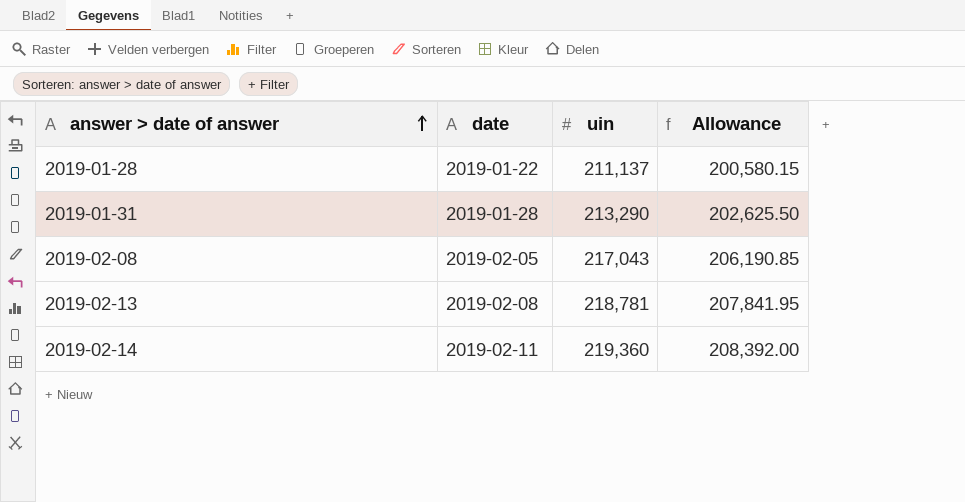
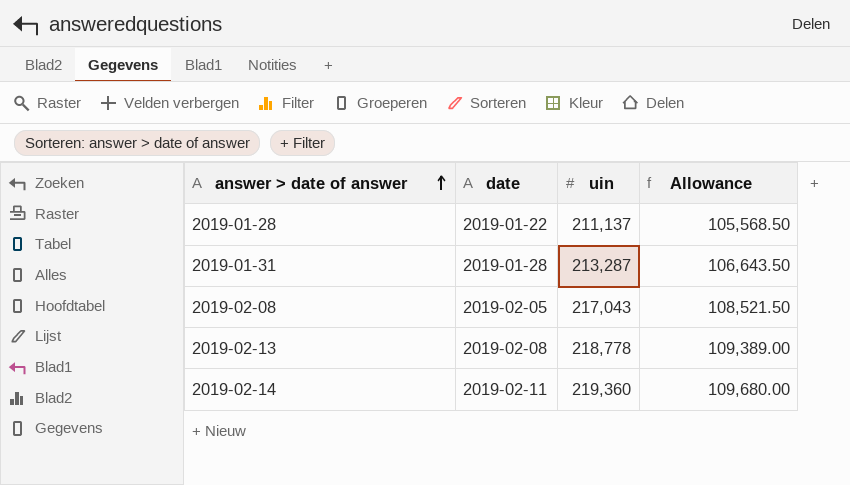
column Allowance | formula: [uin] * 0.95 -> [uin] * 0.5
2019-01-31 | uin: 213,290 -> 213,287
2019-02-13 | uin: 218,781 -> 218,778

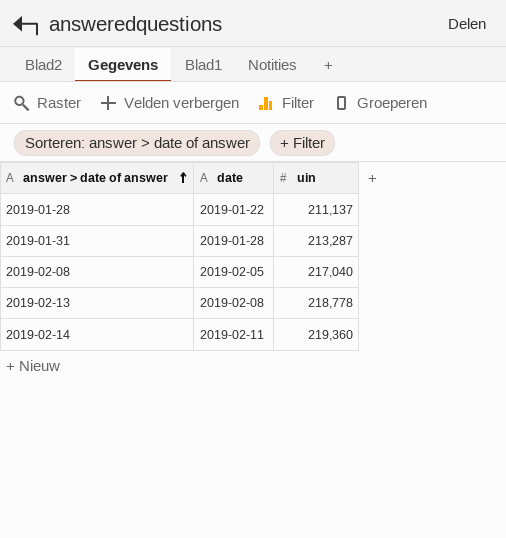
column Allowance | formula: [uin] * 0.5 -> none
2019-02-08 | uin: 217,043 -> 217,040

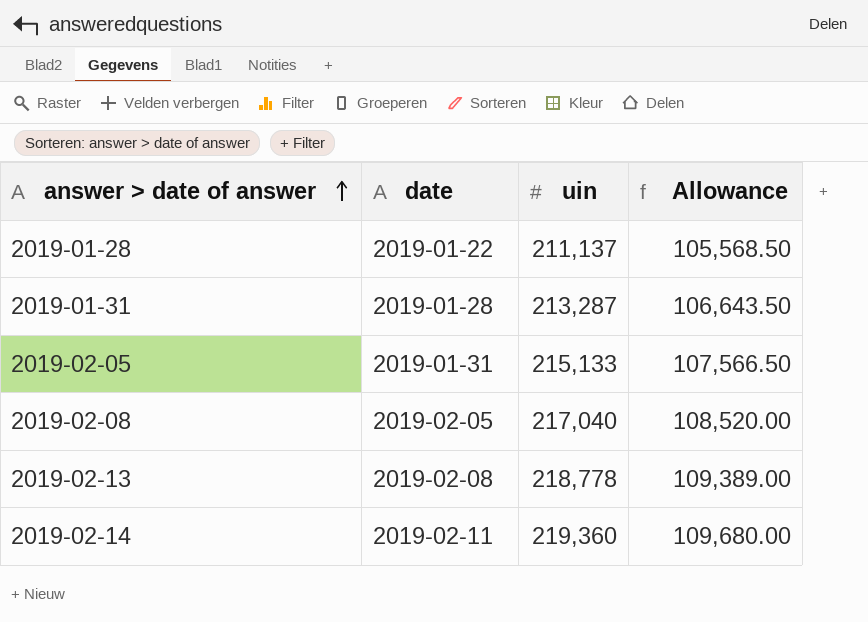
column Allowance | formula: none -> [uin] * 0.5
row 2019-02-05: none -> 2019-01-31 | 215,133 | 107,566.50

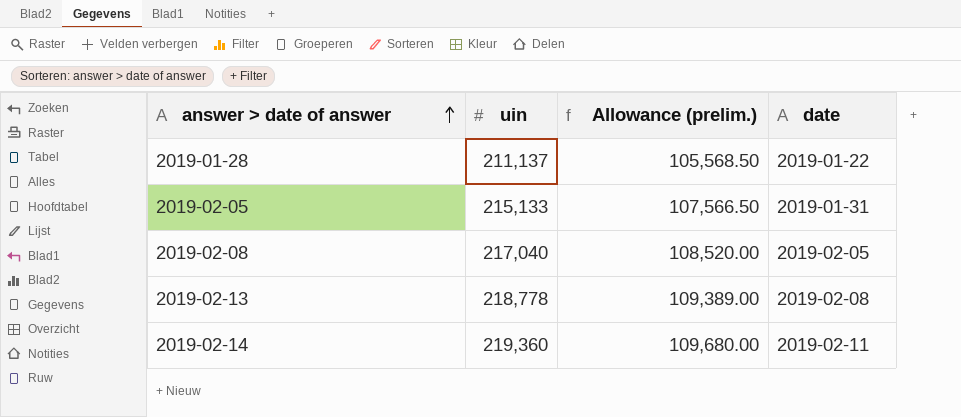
column name: Allowance -> Allowance (prelim.)
column date | position: 2 -> 4
row 2019-01-31: 2019-01-28 | 213,287 | 106,643.50 -> none

